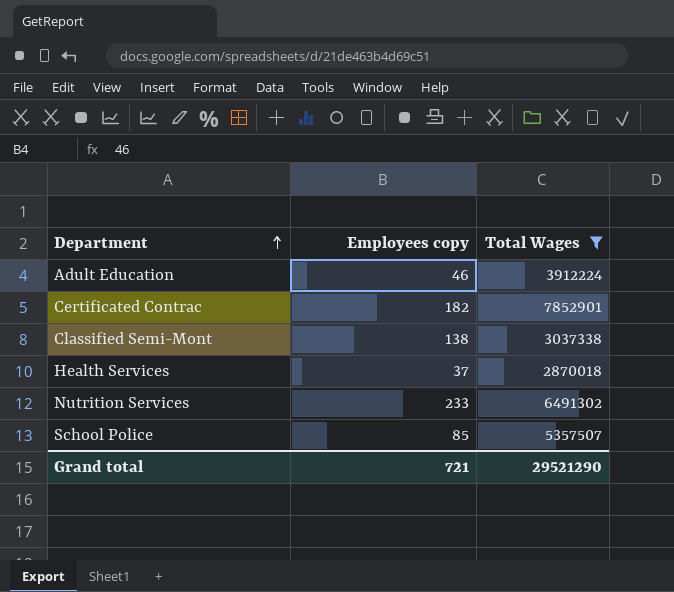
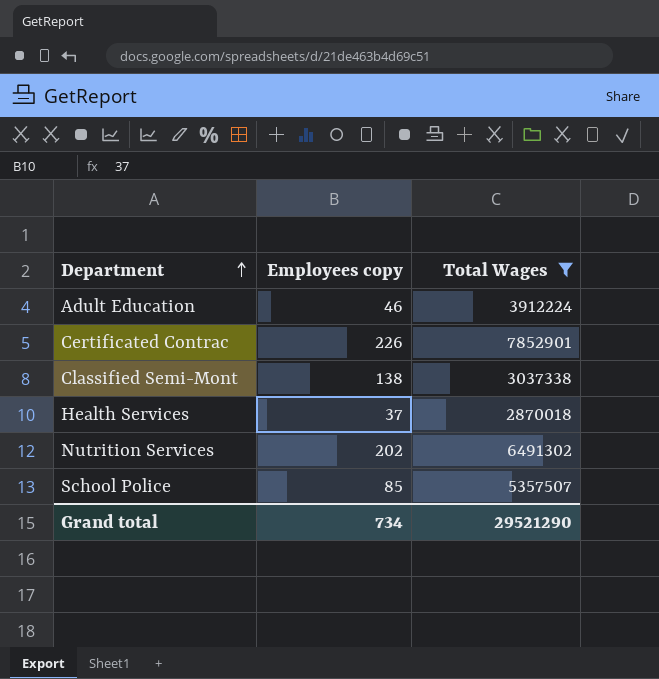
Certificated Contrac | Employees copy: 182 -> 226
Nutrition Services | Employees copy: 233 -> 202
Grand total | Employees copy: 721 -> 734

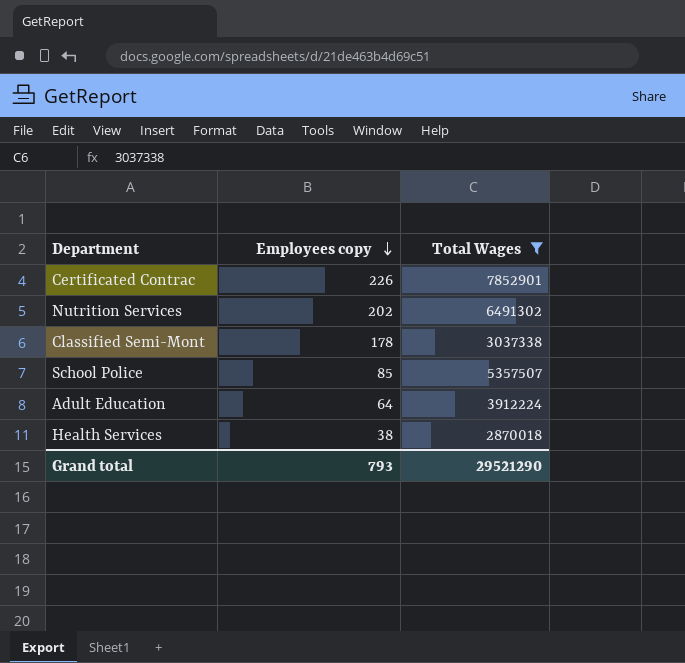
row order: Department ascending -> Employees copy descending
Classified Semi-Mont | Employees copy: 138 -> 178
Adult Education | Employees copy: 46 -> 64
Health Services | Employees copy: 37 -> 38
Grand total | Employees copy: 734 -> 793

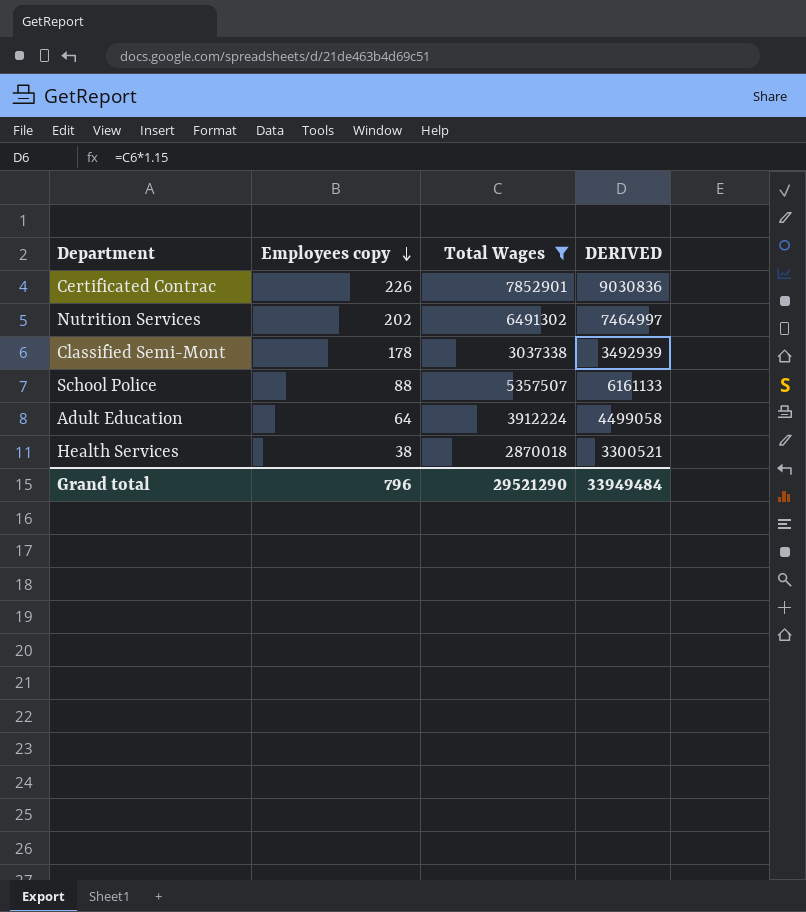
column DERIVED | formula: none -> [Total Wages] * 1.15
School Police | Employees copy: 85 -> 88
Grand total | Employees copy: 793 -> 796

